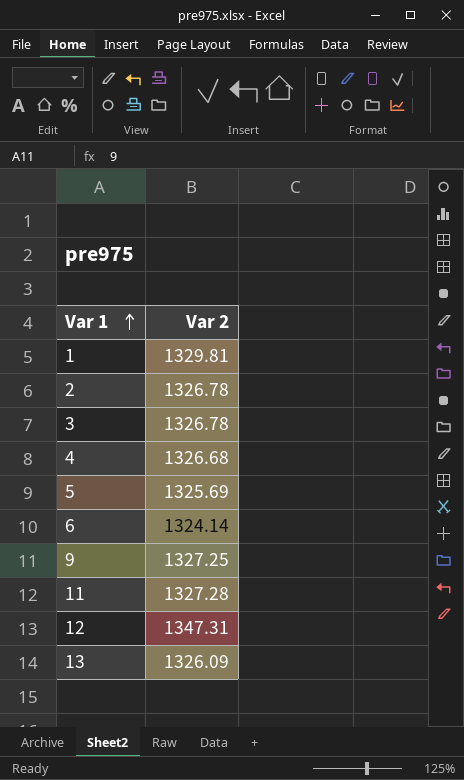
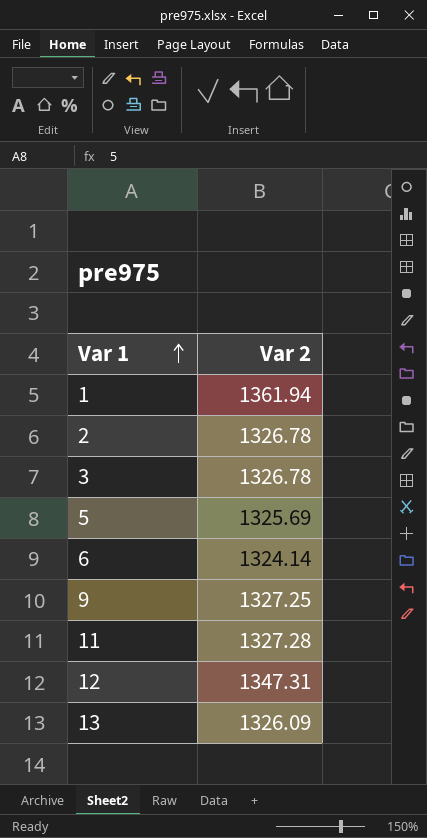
row 4: 1326.68 -> none
1 | Var 2: 1329.81 -> 1361.94

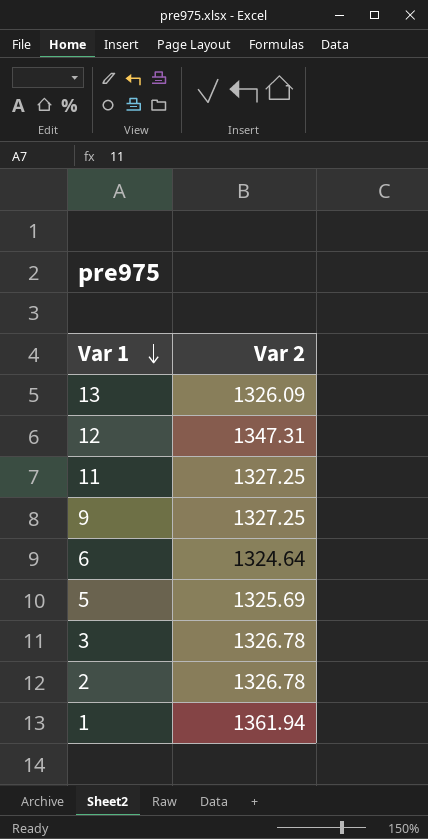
row order: Var 1 ascending -> Var 1 descending
11 | Var 2: 1327.28 -> 1327.25
6 | Var 2: 1324.14 -> 1324.64

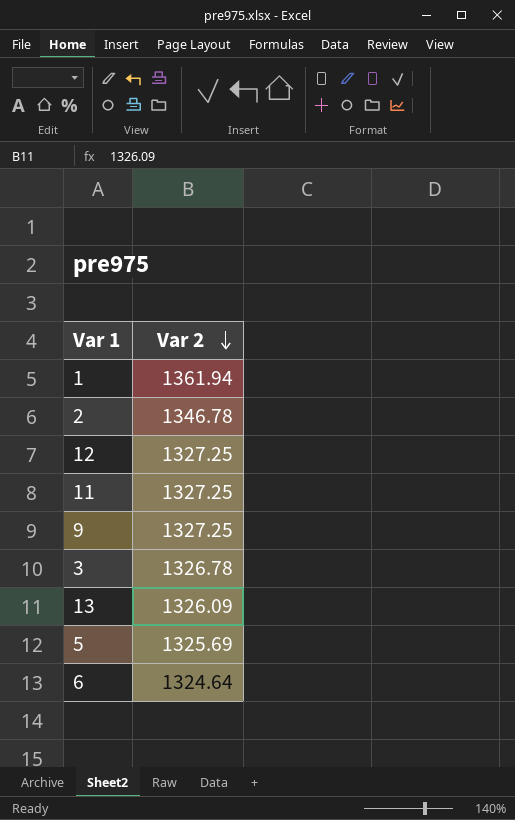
row order: Var 1 descending -> Var 2 descending
2 | Var 2: 1326.78 -> 1346.78
12 | Var 2: 1347.31 -> 1327.25

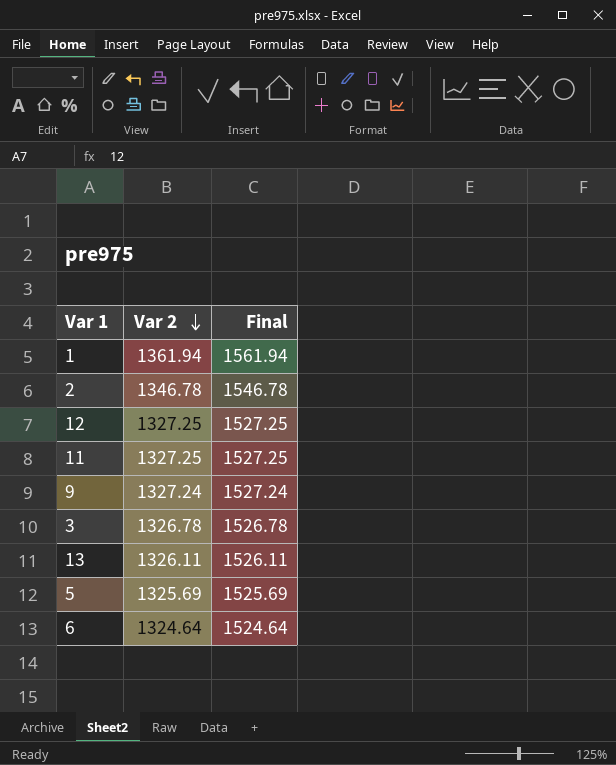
column Final | formula: none -> [Var 2] + 200
9 | Var 2: 1327.25 -> 1327.24
13 | Var 2: 1326.09 -> 1326.11

